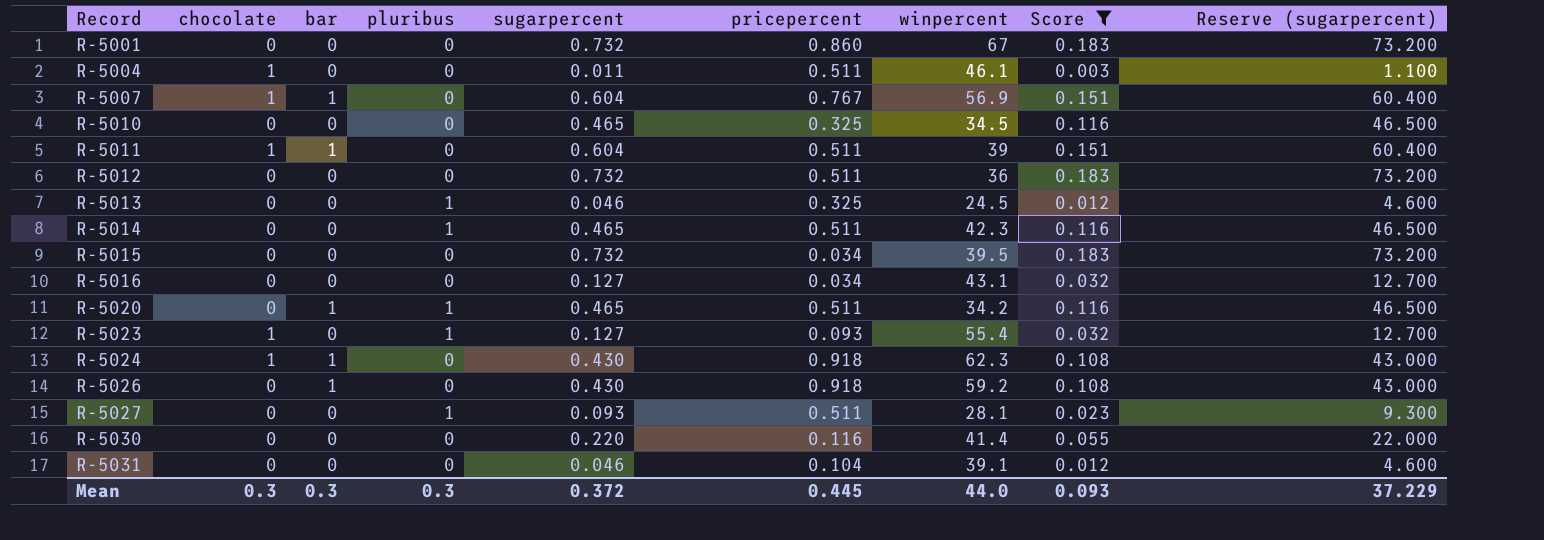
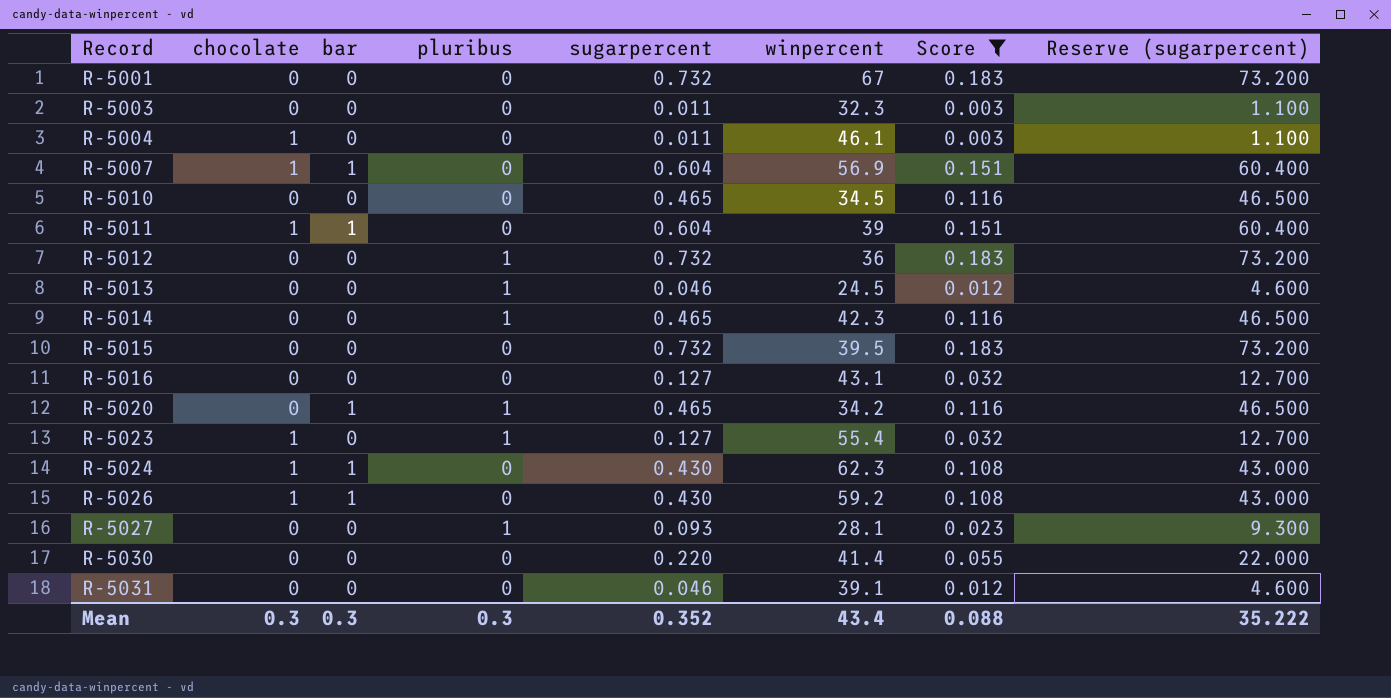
column pricepercent | position: 6 -> none
row R-5003: none -> 0 | 0 | 0 | 0.011 | 32.3 | 0.003 | 1.100
R-5012 | pluribus: 0 -> 1
R-5026 | chocolate: 0 -> 1
Mean | sugarpercent: 0.372 -> 0.352
Mean | winpercent: 44.0 -> 43.4
Mean | Score: 0.093 -> 0.088
Mean | Reserve (sugarpercent): 37.229 -> 35.222

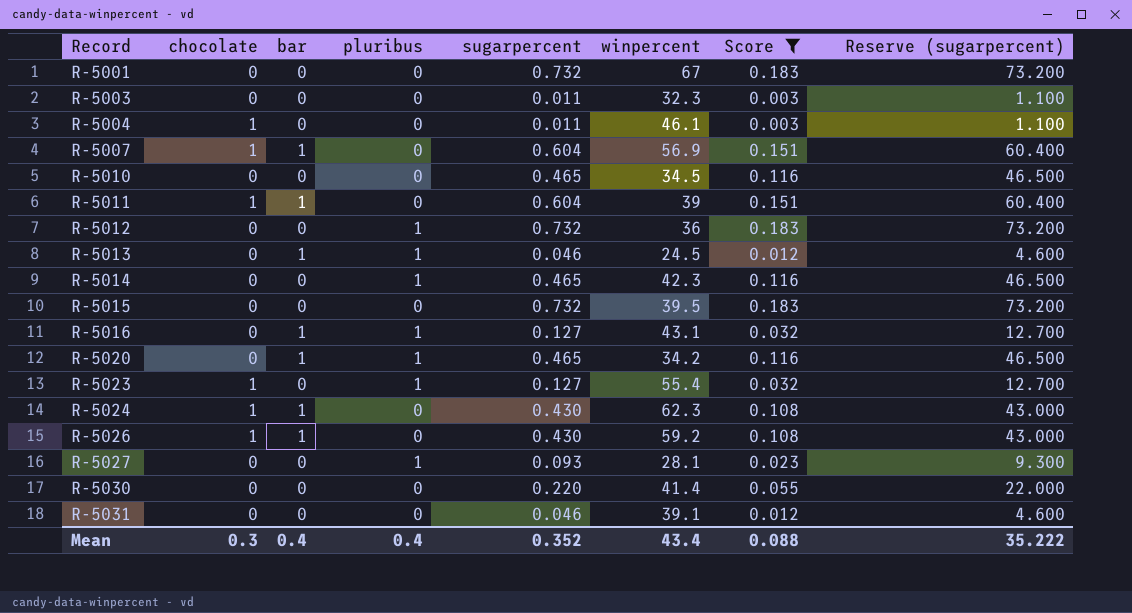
R-5013 | bar: 0 -> 1
R-5016 | bar: 0 -> 1
R-5016 | pluribus: 0 -> 1
Mean | bar: 0.3 -> 0.4
Mean | pluribus: 0.3 -> 0.4

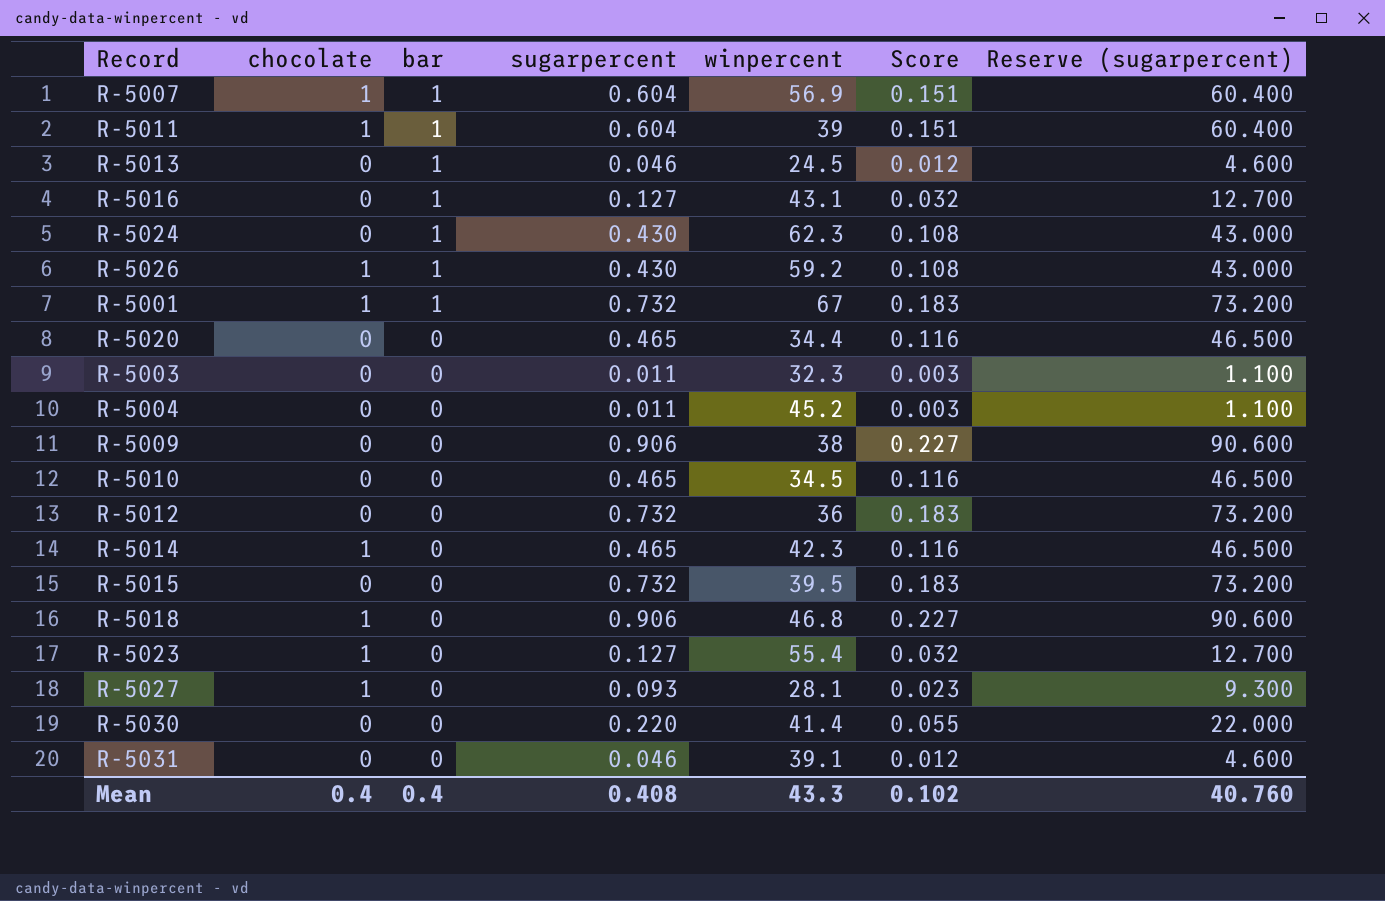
filter: Score != 0.227 -> none
row order: Record ascending -> bar descending
column pluribus | position: 4 -> none
R-5024 | chocolate: 1 -> 0
R-5001 | chocolate: 0 -> 1
R-5001 | bar: 0 -> 1
R-5020 | bar: 1 -> 0
R-5020 | winpercent: 34.2 -> 34.4
R-5004 | chocolate: 1 -> 0
R-5004 | winpercent: 46.1 -> 45.2
R-5014 | chocolate: 0 -> 1
R-5027 | chocolate: 0 -> 1
Mean | chocolate: 0.3 -> 0.4
Mean | sugarpercent: 0.352 -> 0.408
Mean | winpercent: 43.4 -> 43.3
Mean | Score: 0.088 -> 0.102
Mean | Reserve (sugarpercent): 35.222 -> 40.760

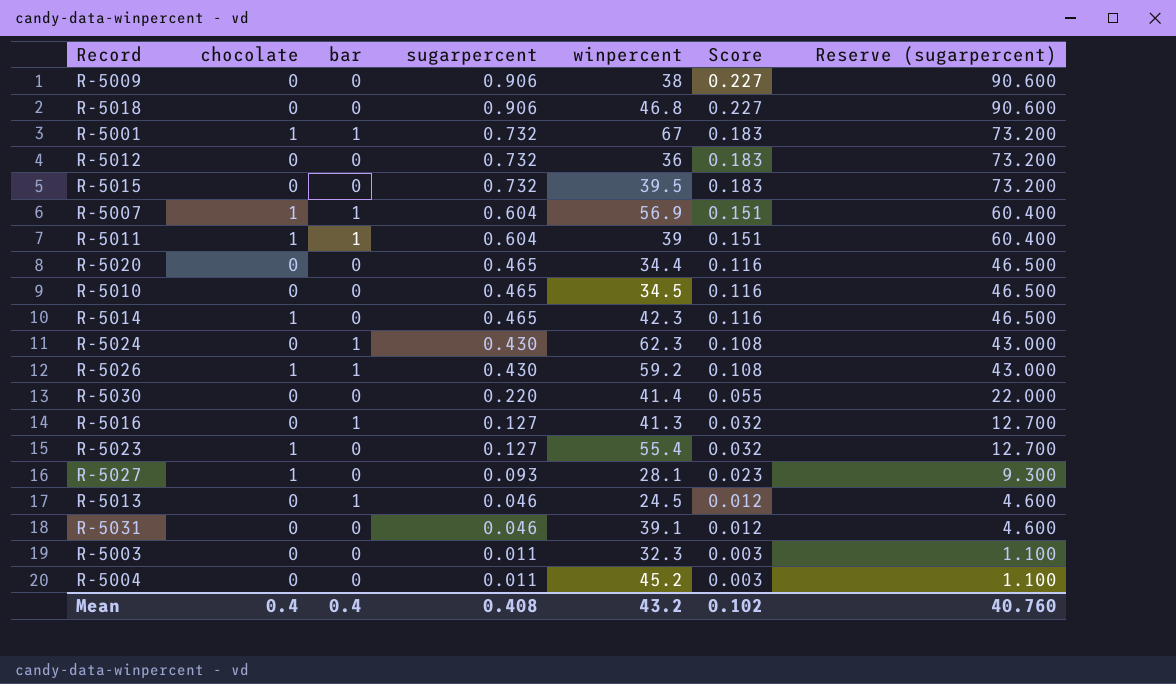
row order: bar descending -> sugarpercent descending
R-5018 | chocolate: 1 -> 0
R-5016 | winpercent: 43.1 -> 41.3
Mean | winpercent: 43.3 -> 43.2

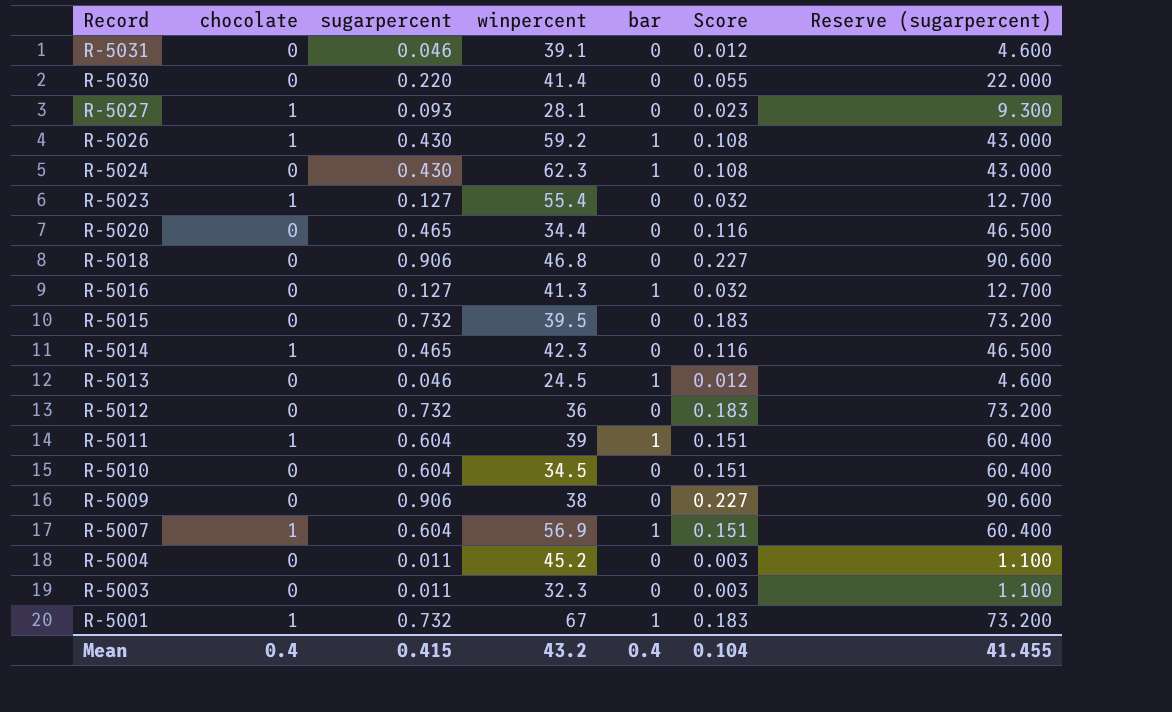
row order: sugarpercent descending -> Record descending
column bar | position: 3 -> 5
R-5010 | sugarpercent: 0.465 -> 0.604
R-5010 | Score: 0.116 -> 0.151
R-5010 | Reserve (sugarpercent): 46.500 -> 60.400
Mean | sugarpercent: 0.408 -> 0.415
Mean | Score: 0.102 -> 0.104
Mean | Reserve (sugarpercent): 40.760 -> 41.455

